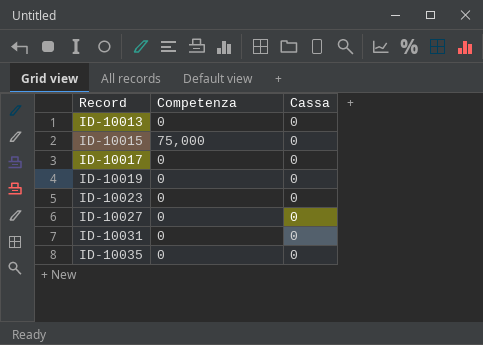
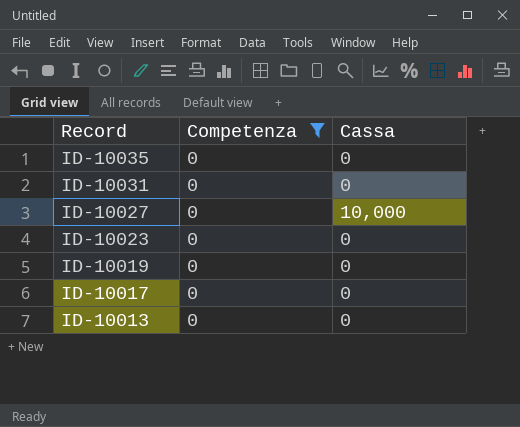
filter: none -> Competenza = 0
row order: Record ascending -> Record descending
ID-10027 | Cassa: 0 -> 10,000

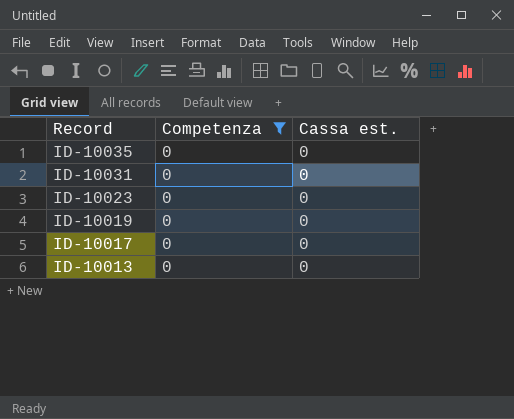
column name: Cassa -> Cassa est.
row ID-10027: 0 | 10,000 -> none

